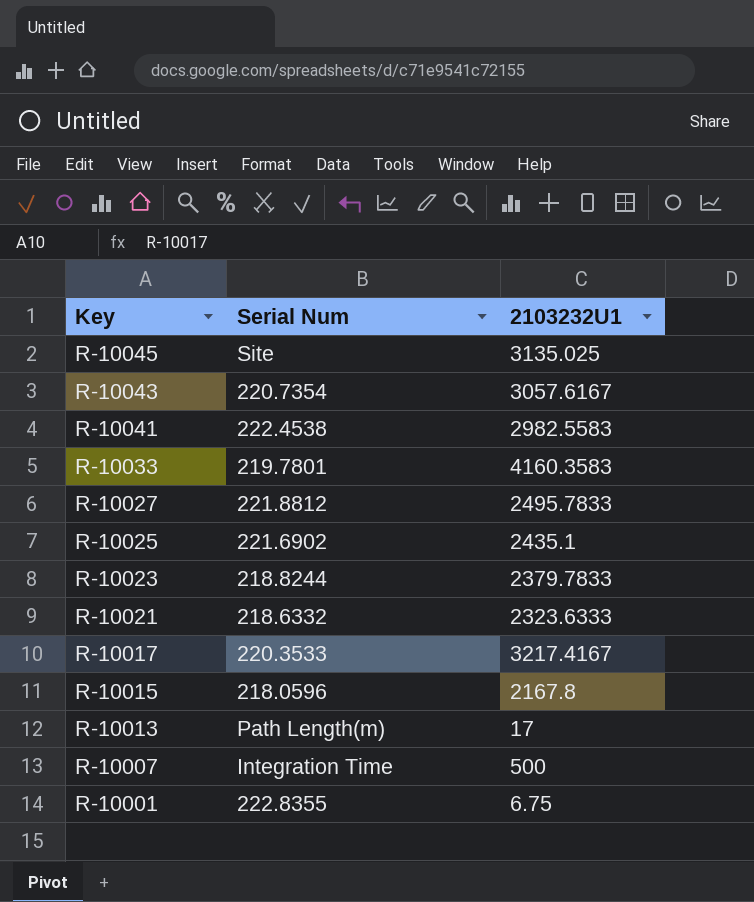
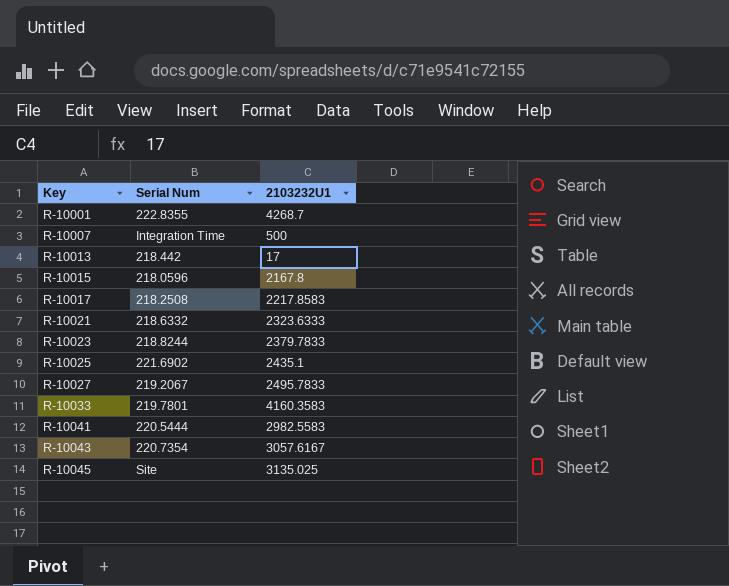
row order: Key descending -> Key ascending
R-10001 | 2103232U1: 6.75 -> 4268.7
R-10013 | Serial Num: Path Length(m) -> 218.442
R-10017 | Serial Num: 220.3533 -> 218.2508
R-10017 | 2103232U1: 3217.4167 -> 2217.8583
R-10027 | Serial Num: 221.8812 -> 219.2067
R-10041 | Serial Num: 222.4538 -> 220.5444

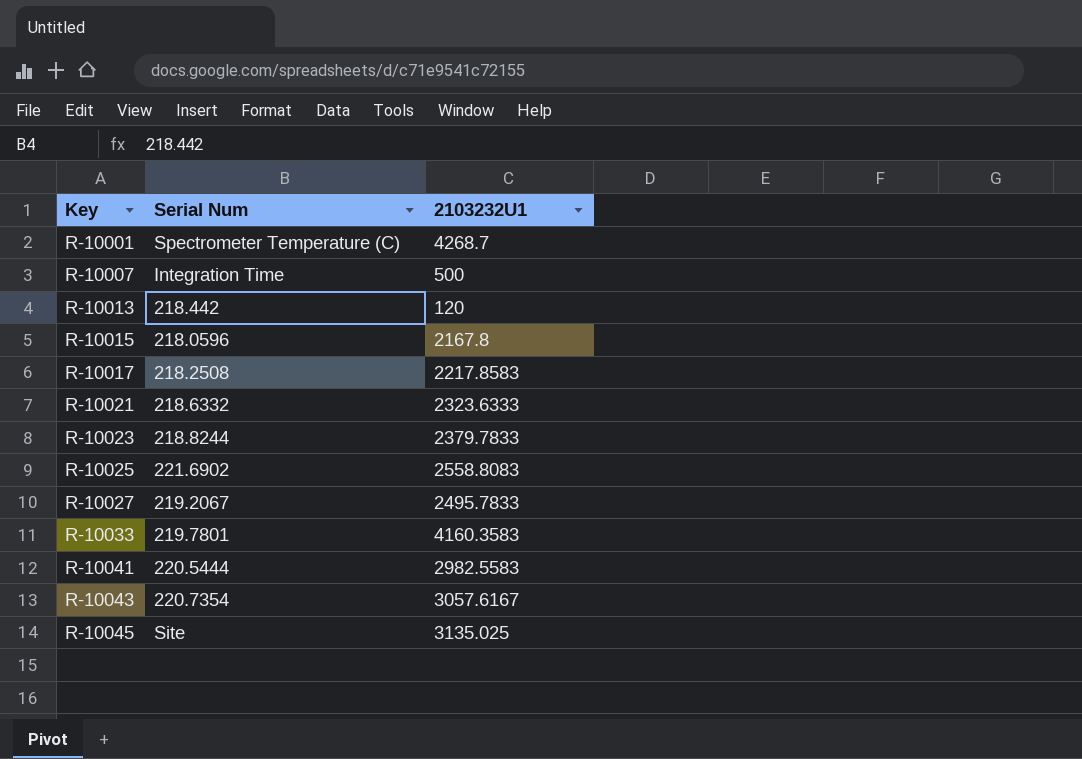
R-10001 | Serial Num: 222.8355 -> Spectrometer Temperature (C)
R-10013 | 2103232U1: 17 -> 120
R-10025 | 2103232U1: 2435.1 -> 2558.8083

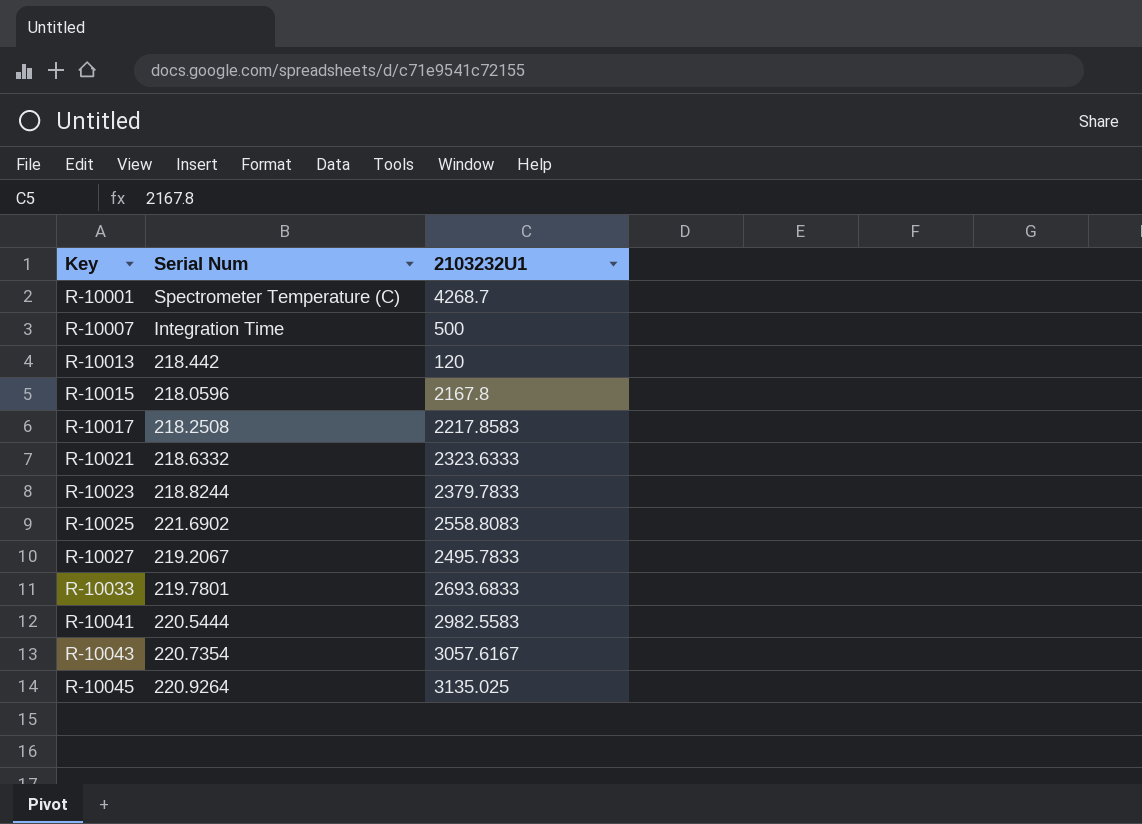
R-10033 | 2103232U1: 4160.3583 -> 2693.6833
R-10045 | Serial Num: Site -> 220.9264

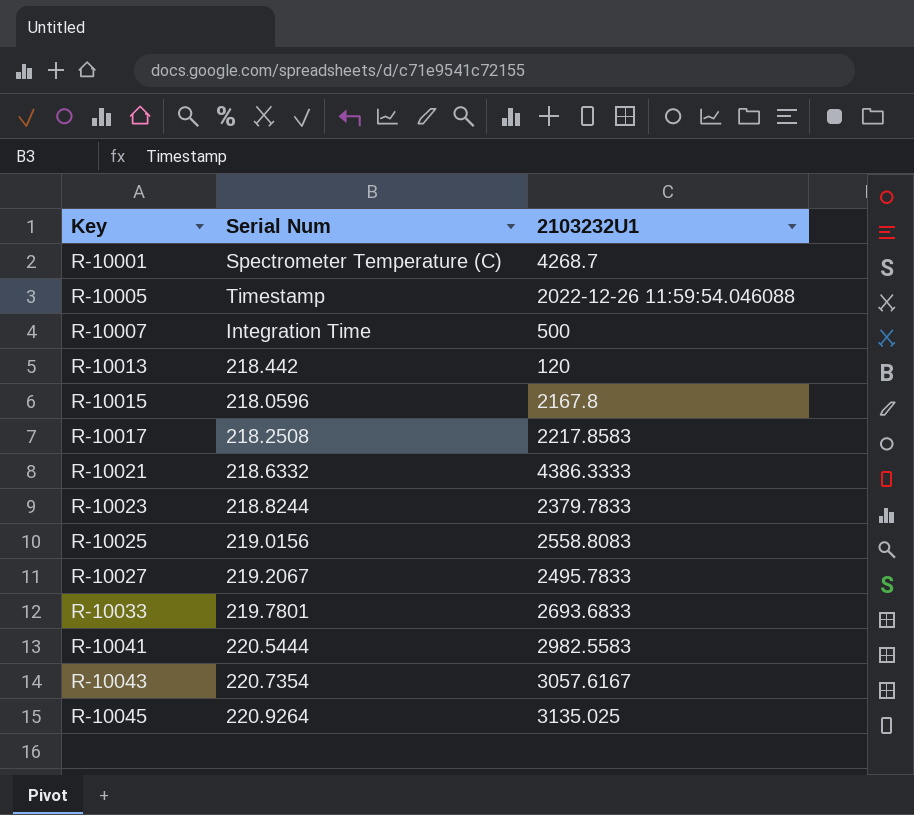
row R-10005: none -> Timestamp | 2022-12-26 11:59:54.046088
R-10021 | 2103232U1: 2323.6333 -> 4386.3333
R-10025 | Serial Num: 221.6902 -> 219.0156

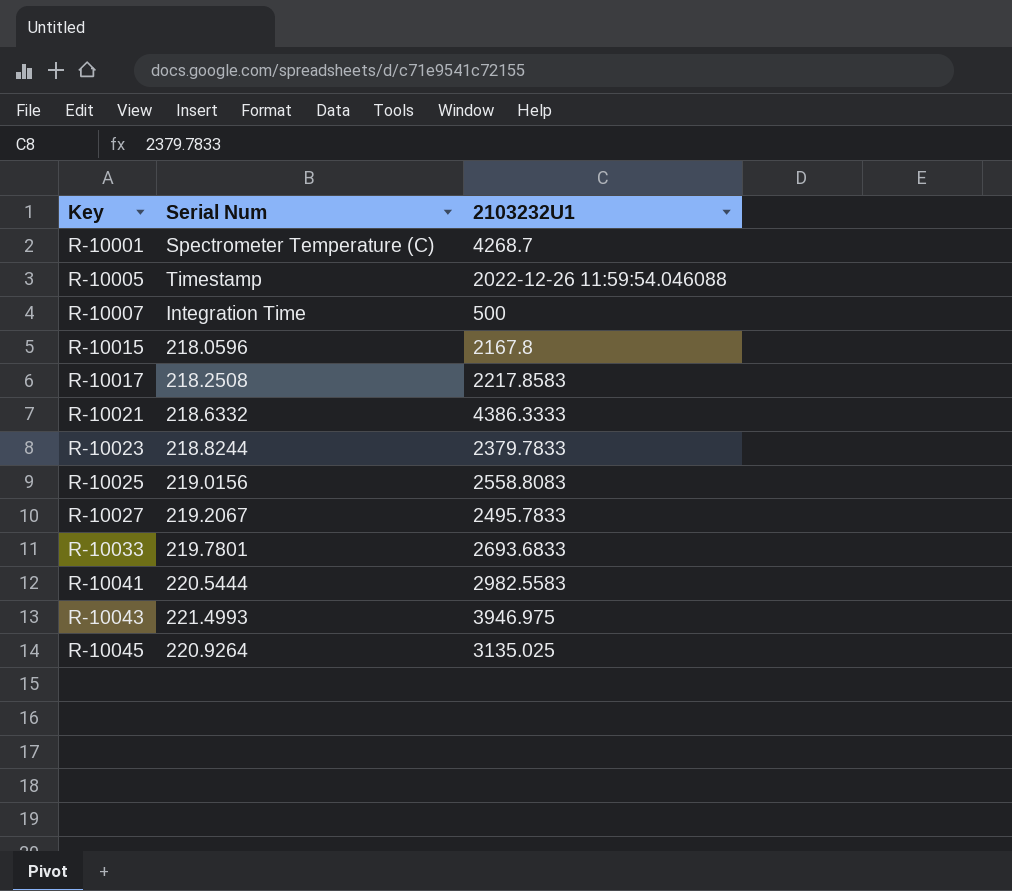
row R-10013: 218.442 | 120 -> none
R-10043 | Serial Num: 220.7354 -> 221.4993
R-10043 | 2103232U1: 3057.6167 -> 3946.975

